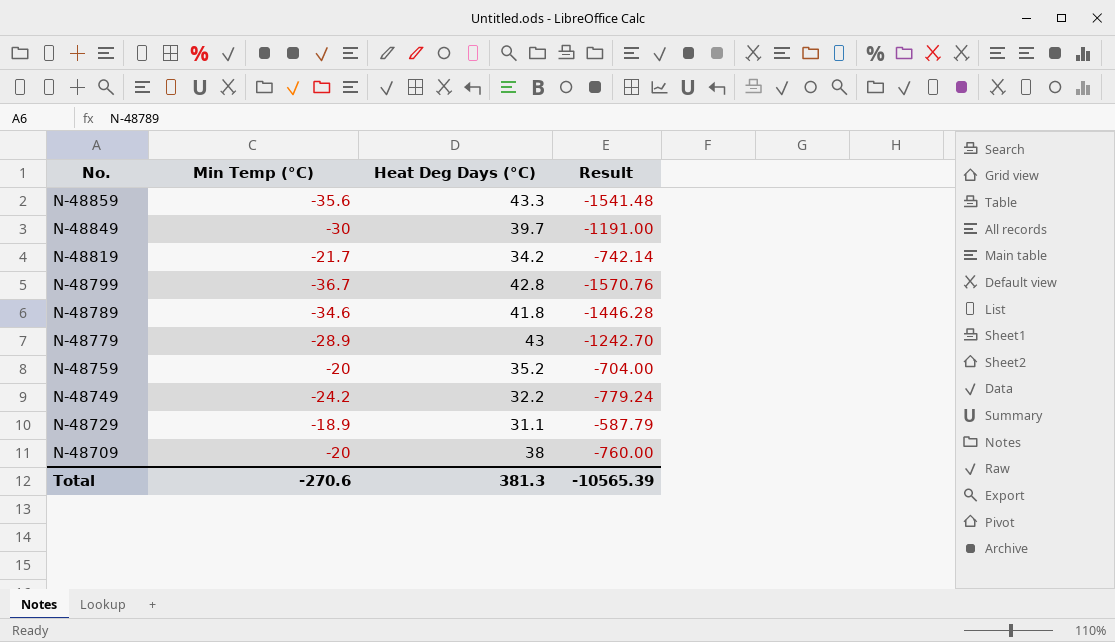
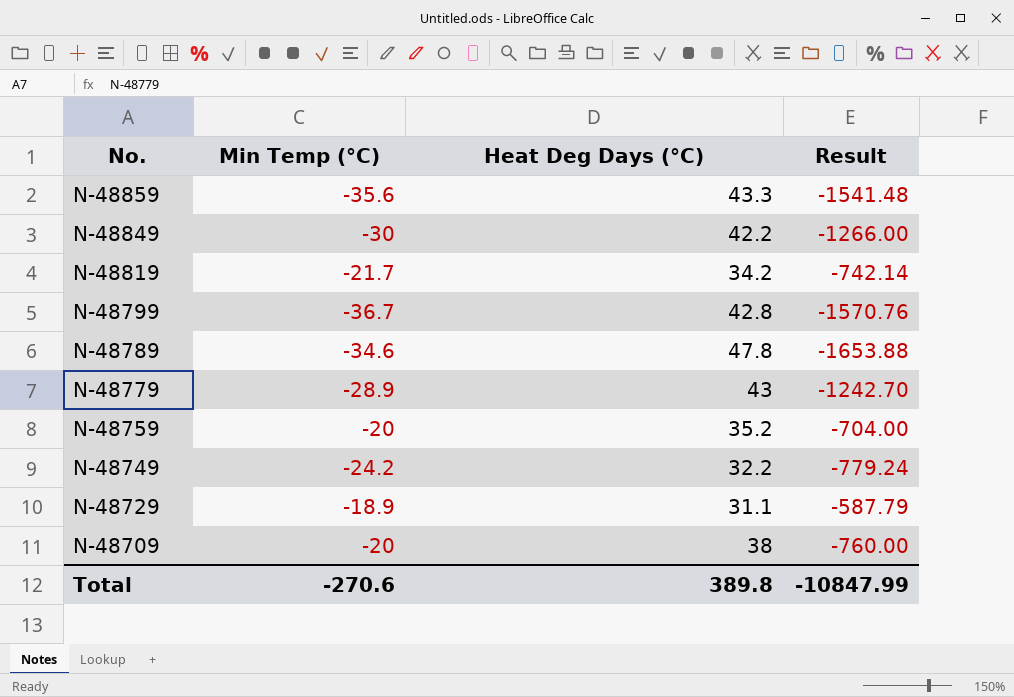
N-48849 | Heat Deg Days (°C): 39.7 -> 42.2
N-48849 | Result: -1191.00 -> -1266.00
N-48789 | Heat Deg Days (°C): 41.8 -> 47.8
N-48789 | Result: -1446.28 -> -1653.88
Total | Heat Deg Days (°C): 381.3 -> 389.8
Total | Result: -10565.39 -> -10847.99

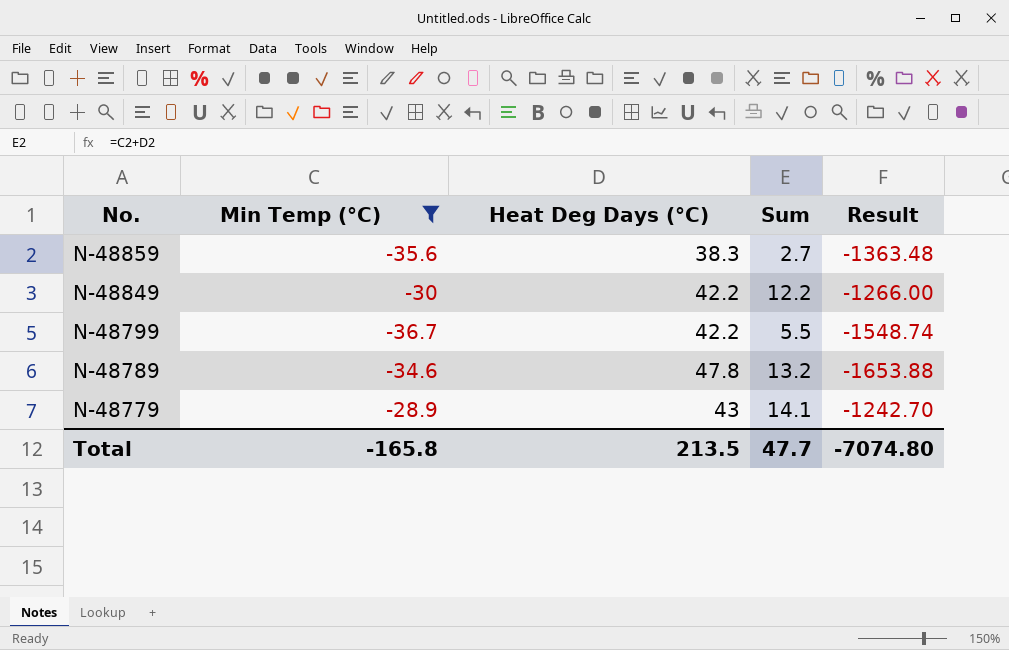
filter: none -> Min Temp (°C) <= -28.9
column Sum | formula: none -> [Min Temp (°C)] + [Heat Deg Days (°C)]
N-48859 | Heat Deg Days (°C): 43.3 -> 38.3
N-48859 | Result: -1541.48 -> -1363.48
N-48799 | Heat Deg Days (°C): 42.8 -> 42.2
N-48799 | Result: -1570.76 -> -1548.74
Total | Min Temp (°C): -270.6 -> -165.8
Total | Heat Deg Days (°C): 389.8 -> 213.5
Total | Result: -10847.99 -> -7074.80

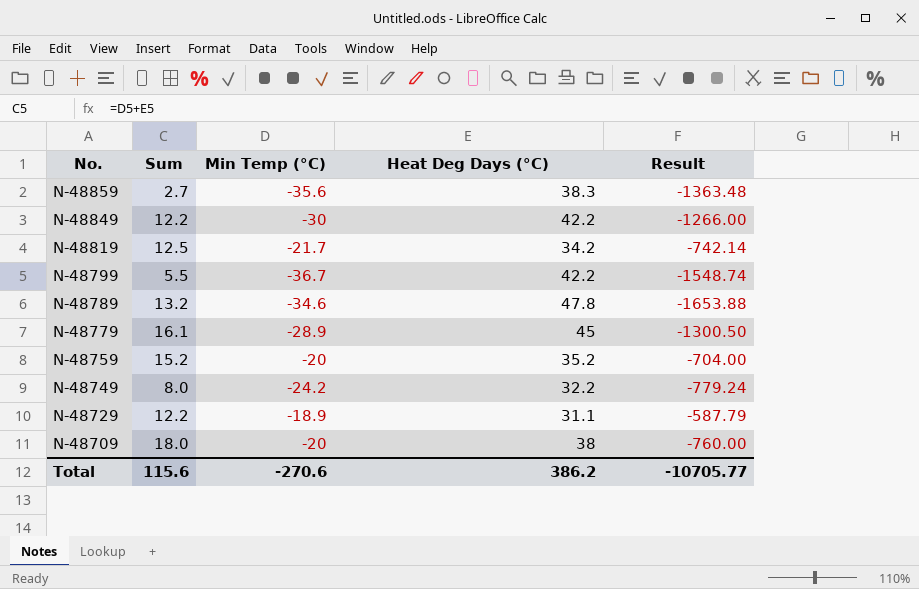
filter: Min Temp (°C) <= -28.9 -> none
column Sum | position: 4 -> 2
N-48779 | Sum: 14.1 -> 16.1
N-48779 | Heat Deg Days (°C): 43 -> 45
N-48779 | Result: -1242.70 -> -1300.50
Total | Sum: 47.7 -> 115.6
Total | Min Temp (°C): -165.8 -> -270.6
Total | Heat Deg Days (°C): 213.5 -> 386.2
Total | Result: -7074.80 -> -10705.77

